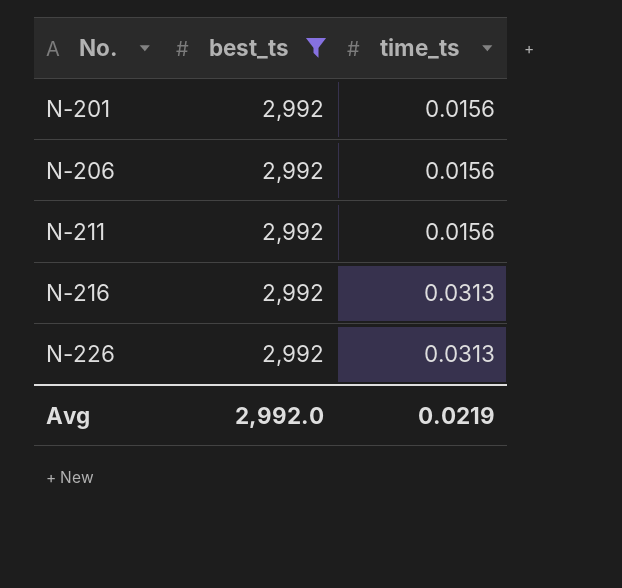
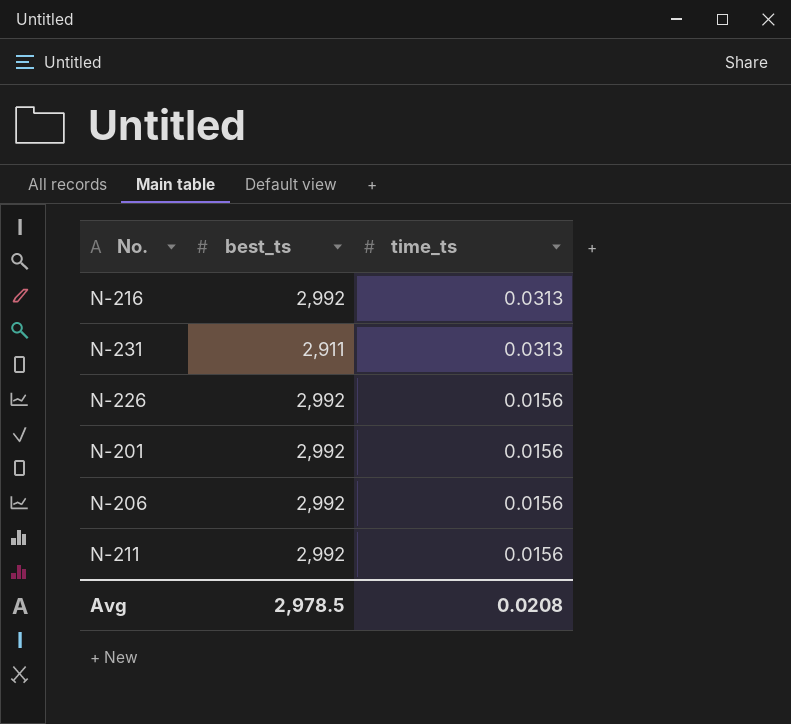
filter: best_ts = 2,992 -> none
row order: No. ascending -> time_ts descending
N-226 | time_ts: 0.0313 -> 0.0156
Avg | best_ts: 2,992.0 -> 2,978.5
Avg | time_ts: 0.0219 -> 0.0208

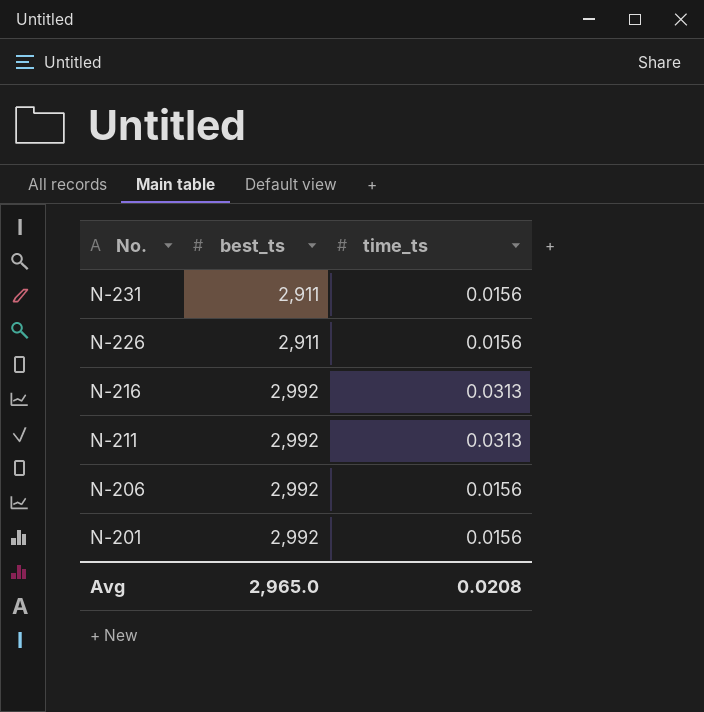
row order: time_ts descending -> No. descending
N-231 | time_ts: 0.0313 -> 0.0156
N-226 | best_ts: 2,992 -> 2,911
N-211 | time_ts: 0.0156 -> 0.0313
Avg | best_ts: 2,978.5 -> 2,965.0

